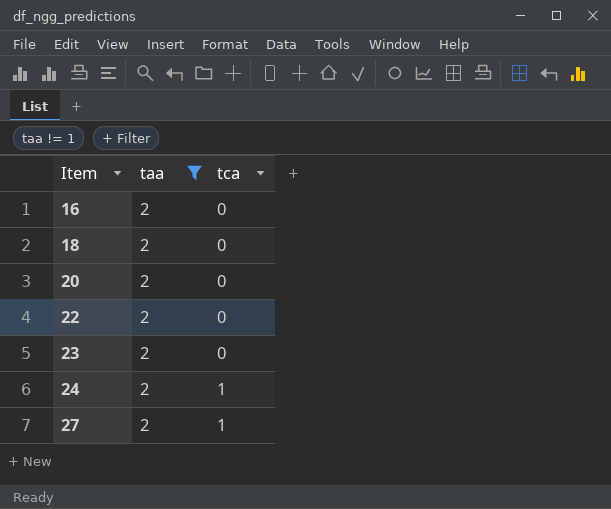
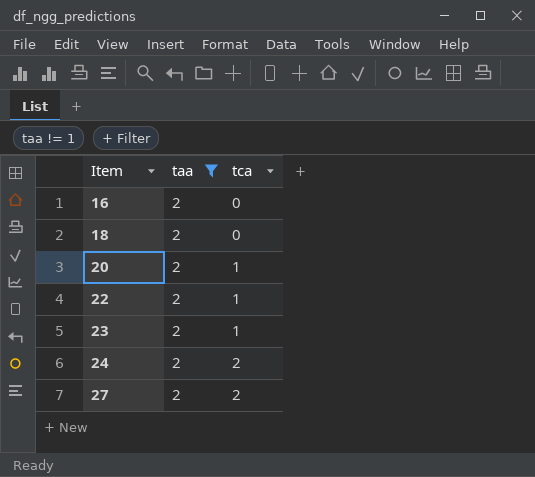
20 | tca: 0 -> 1
22 | tca: 0 -> 1
23 | tca: 0 -> 1
24 | tca: 1 -> 2
27 | tca: 1 -> 2

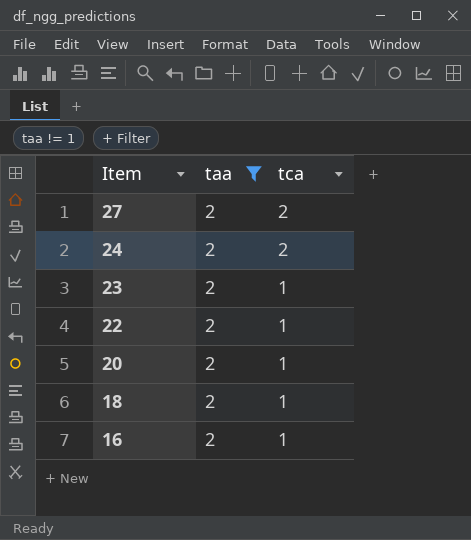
row order: Item ascending -> Item descending
18 | tca: 0 -> 1
16 | tca: 0 -> 1

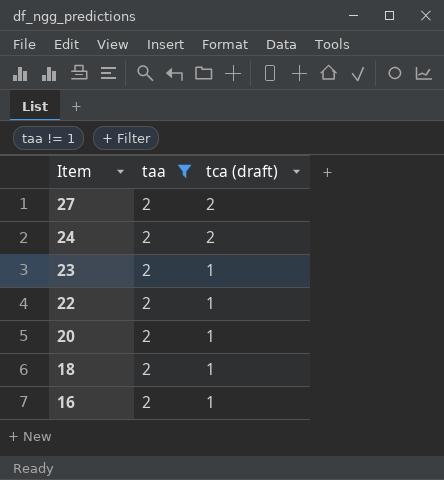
column name: tca -> tca (draft)

